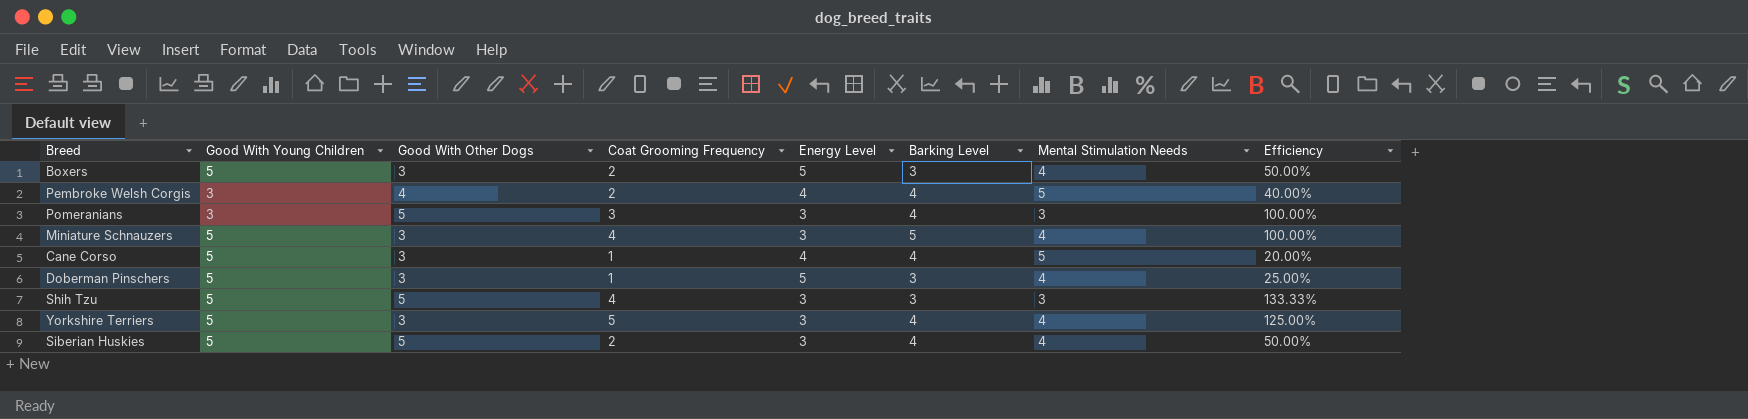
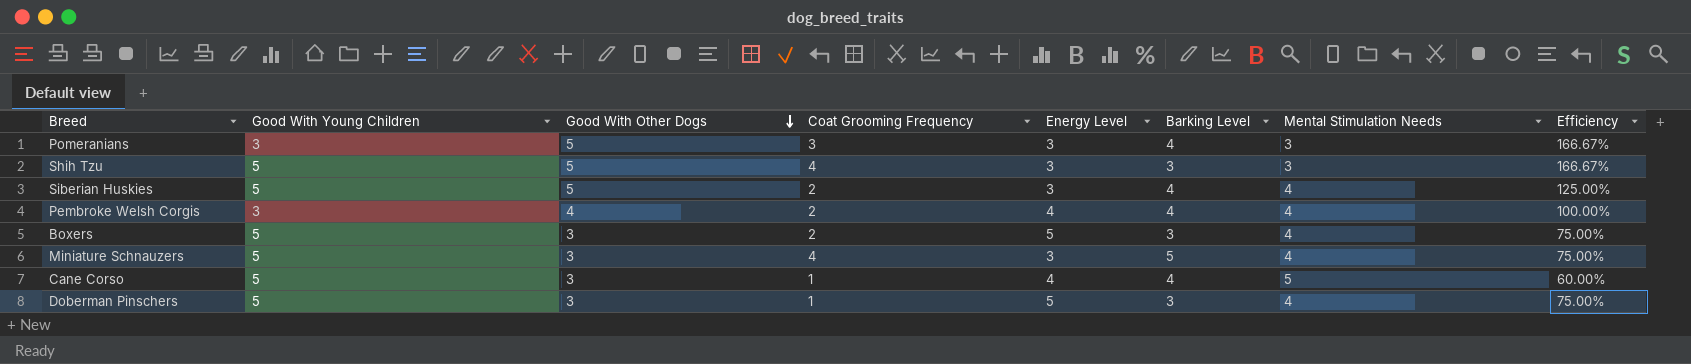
row order: none -> Good With Other Dogs descending
column Efficiency | formula: [Coat Grooming Frequency] / [Mental Stimulation Needs] -> [Good With Other Dogs] / [Mental Stimulation Needs]
row Yorkshire Terriers: 5 | 3 | 5 | 3 | 4 | 4 | 125.00% -> none
Pembroke Welsh Corgis | Mental Stimulation Needs: 5 -> 4

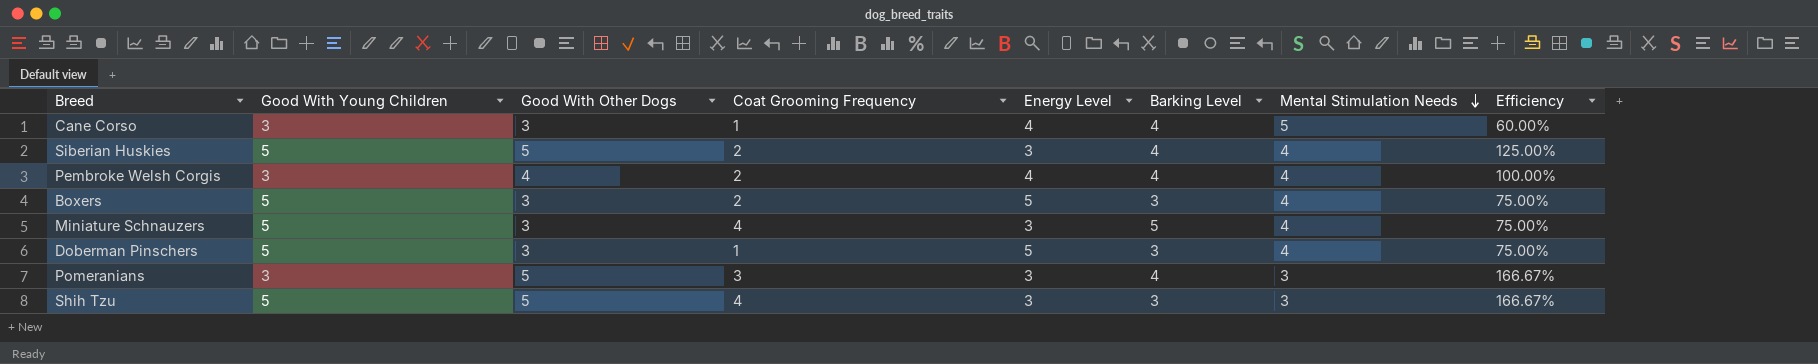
row order: Good With Other Dogs descending -> Mental Stimulation Needs descending
Cane Corso | Good With Young Children: 5 -> 3

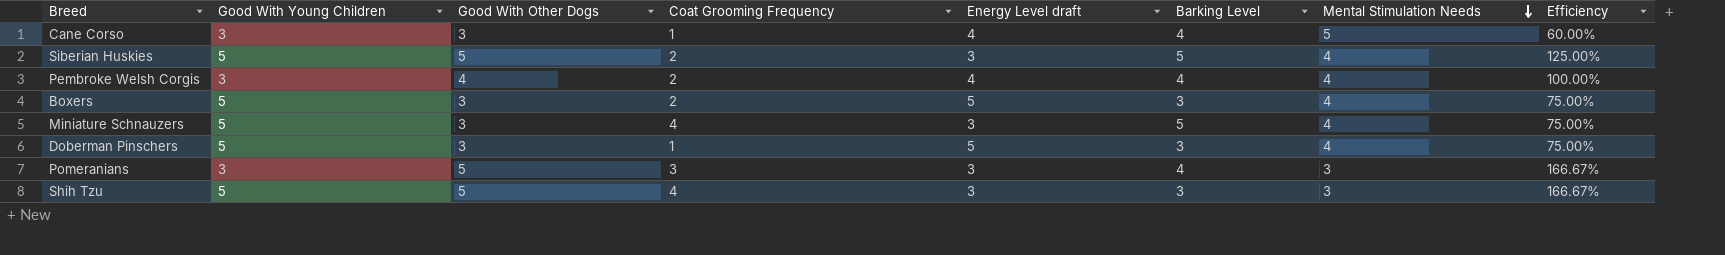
column name: Energy Level -> Energy Level draft
Siberian Huskies | Barking Level: 4 -> 5

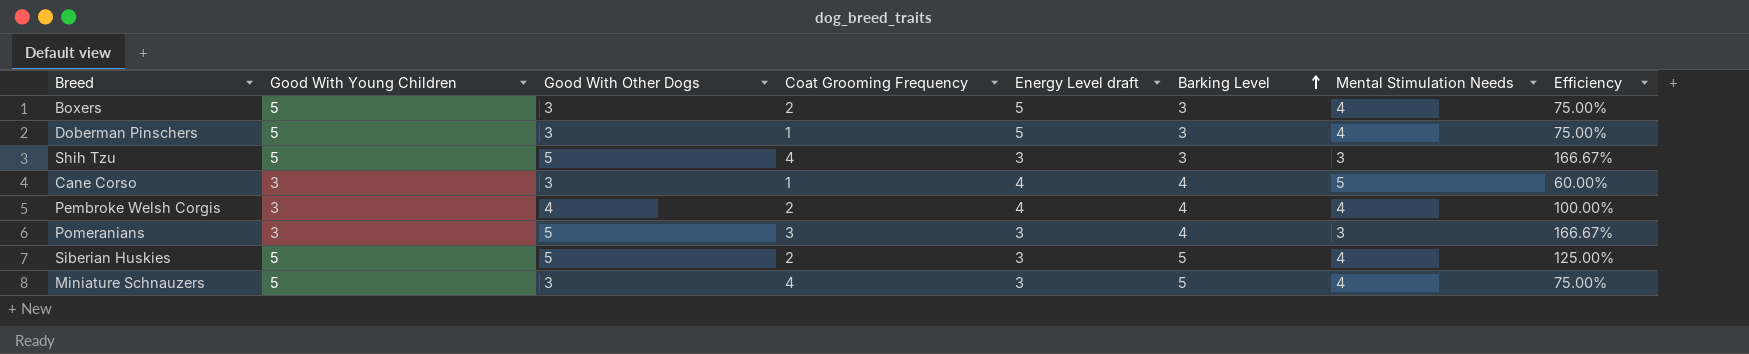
row order: Mental Stimulation Needs descending -> Barking Level ascending

